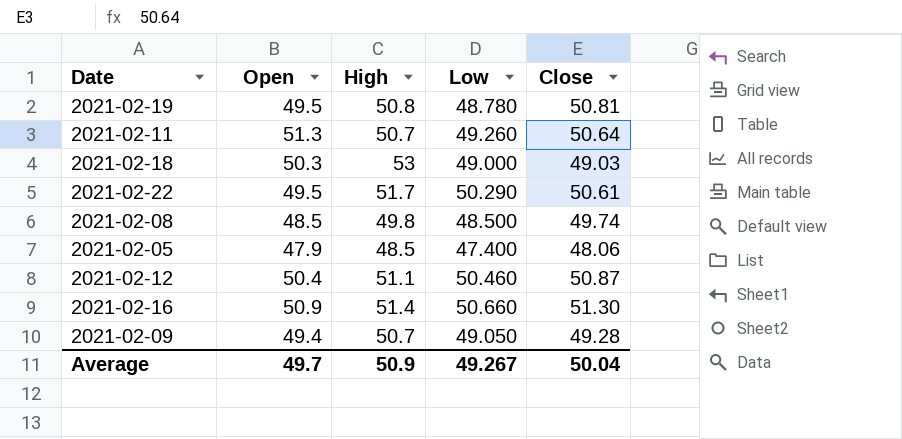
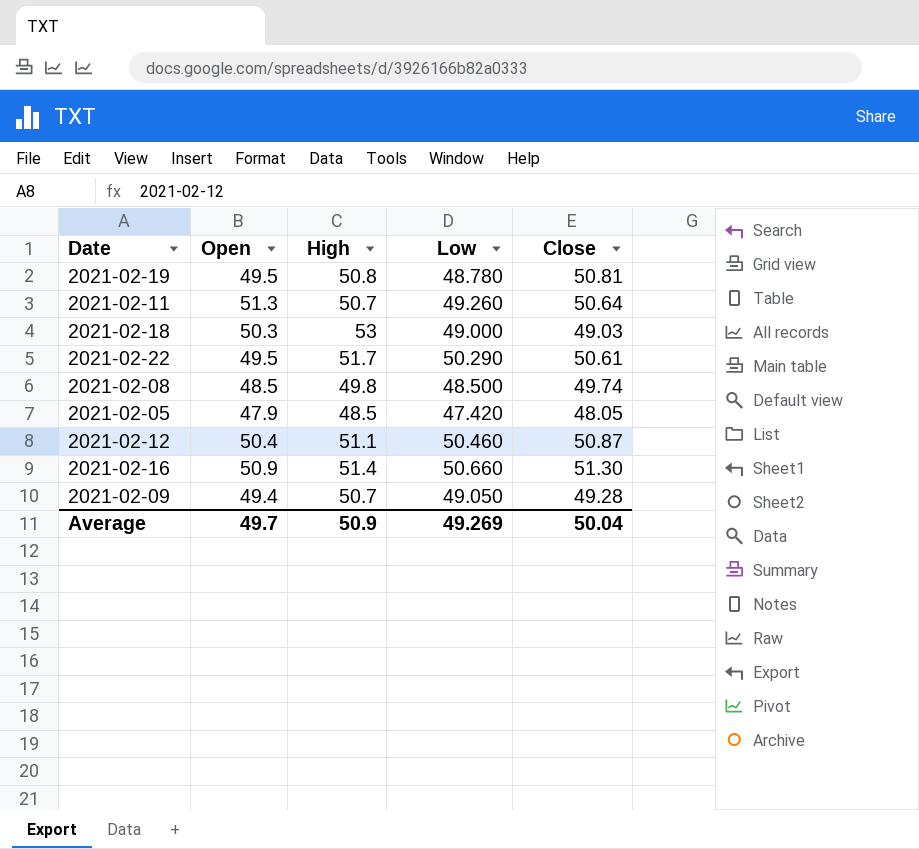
2021-02-05 | Low: 47.400 -> 47.420
2021-02-05 | Close: 48.06 -> 48.05
Average | Low: 49.267 -> 49.269

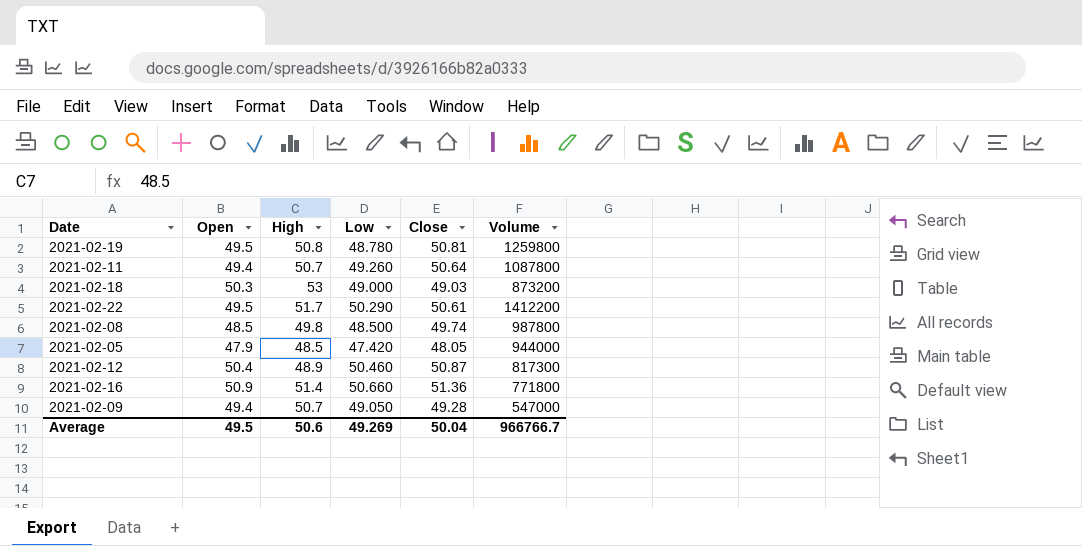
column Volume | position: none -> 6
2021-02-11 | Open: 51.3 -> 49.4
2021-02-12 | High: 51.1 -> 48.9
2021-02-16 | Close: 51.30 -> 51.36
Average | Open: 49.7 -> 49.5
Average | High: 50.9 -> 50.6

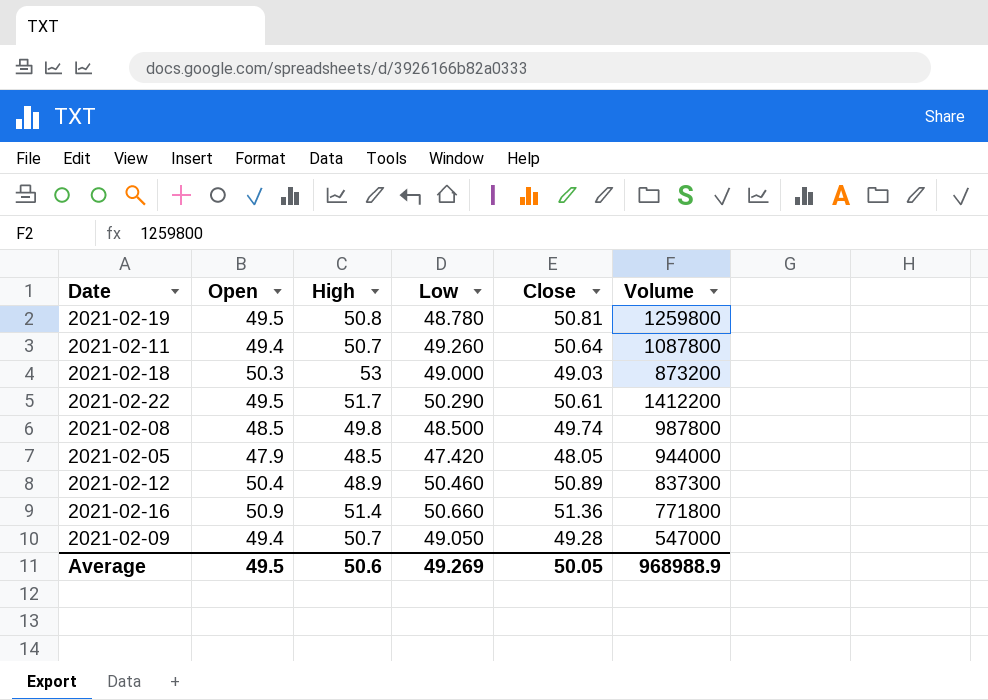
2021-02-12 | Close: 50.87 -> 50.89
2021-02-12 | Volume: 817300 -> 837300
Average | Close: 50.04 -> 50.05
Average | Volume: 966766.7 -> 968988.9

